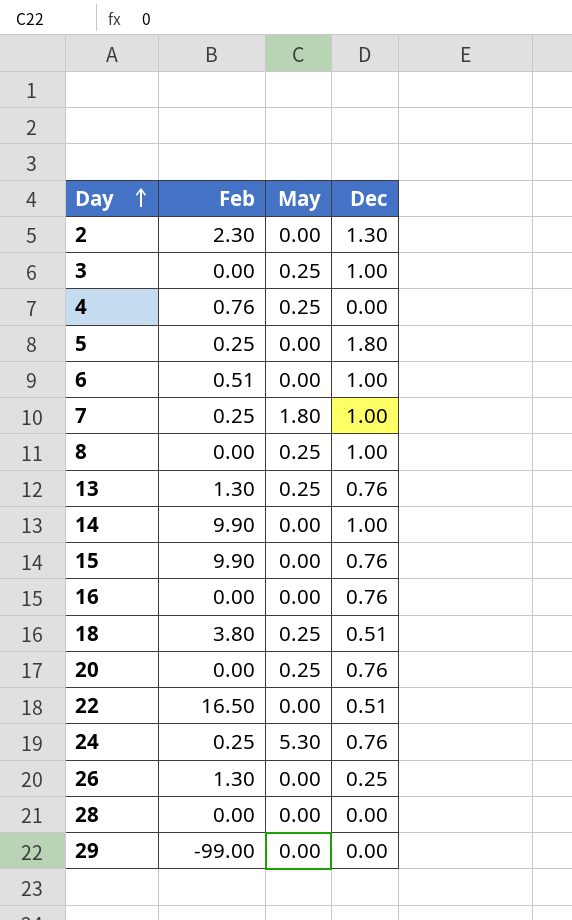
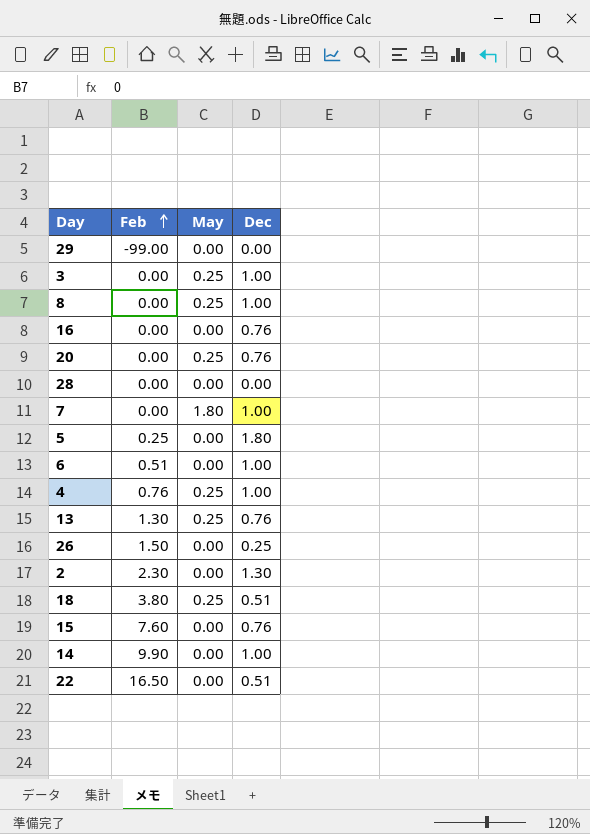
row order: Day ascending -> Feb ascending
row 24: 0.25 | 5.30 | 0.76 -> none
7 | Feb: 0.25 -> 0.00
4 | Dec: 0.00 -> 1.00
26 | Feb: 1.30 -> 1.50
15 | Feb: 9.90 -> 7.60

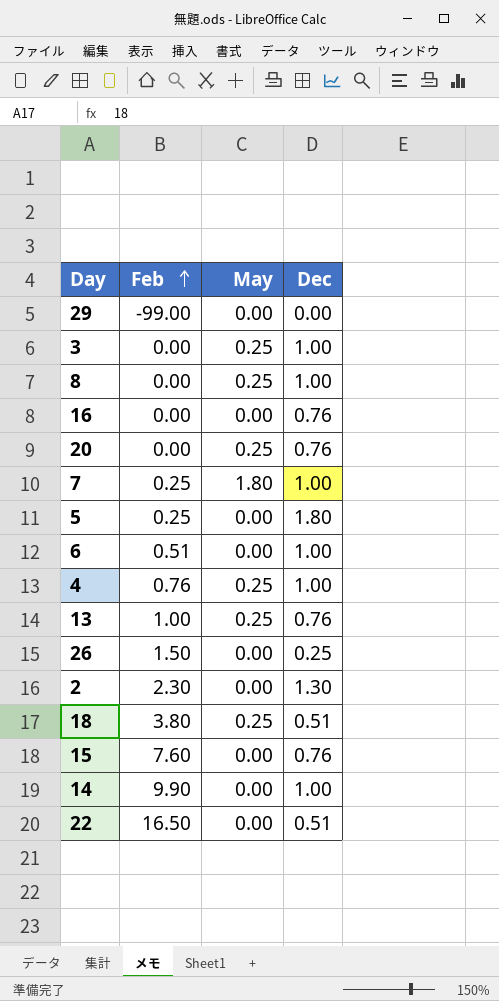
row 28: 0.00 | 0.00 | 0.00 -> none
7 | Feb: 0.00 -> 0.25
13 | Feb: 1.30 -> 1.00

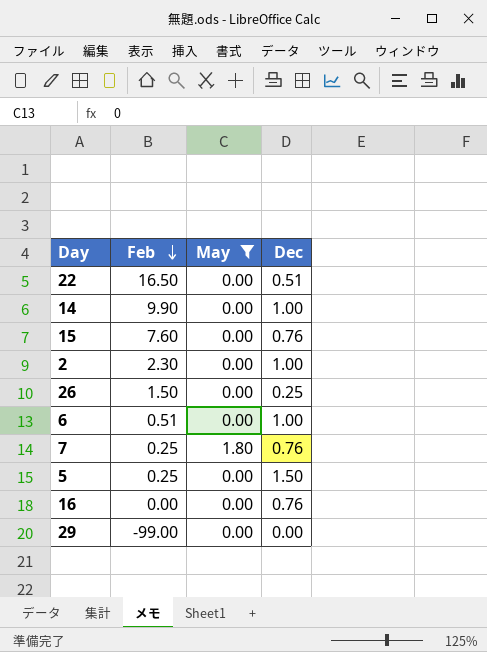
filter: none -> May != 0.25
row order: Feb ascending -> Feb descending
2 | Dec: 1.30 -> 1.00
7 | Dec: 1.00 -> 0.76
5 | Dec: 1.80 -> 1.50

